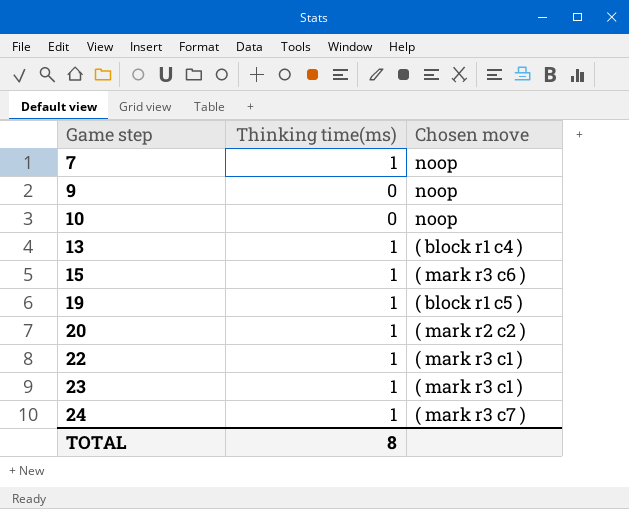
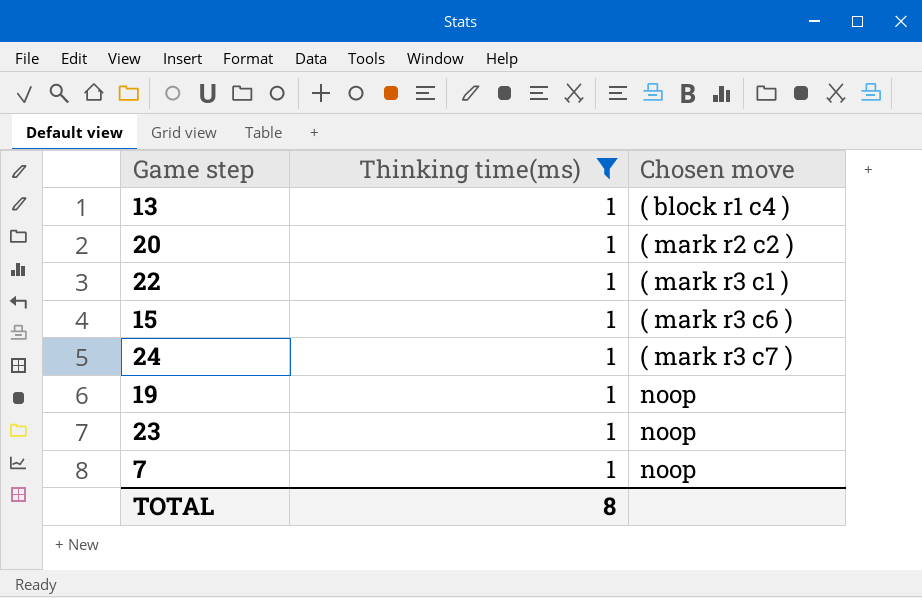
filter: none -> Thinking time(ms) = 1
row order: Game step ascending -> Chosen move ascending
19 | Chosen move: ( block r1 c5 ) -> noop
23 | Chosen move: ( mark r3 c1 ) -> noop

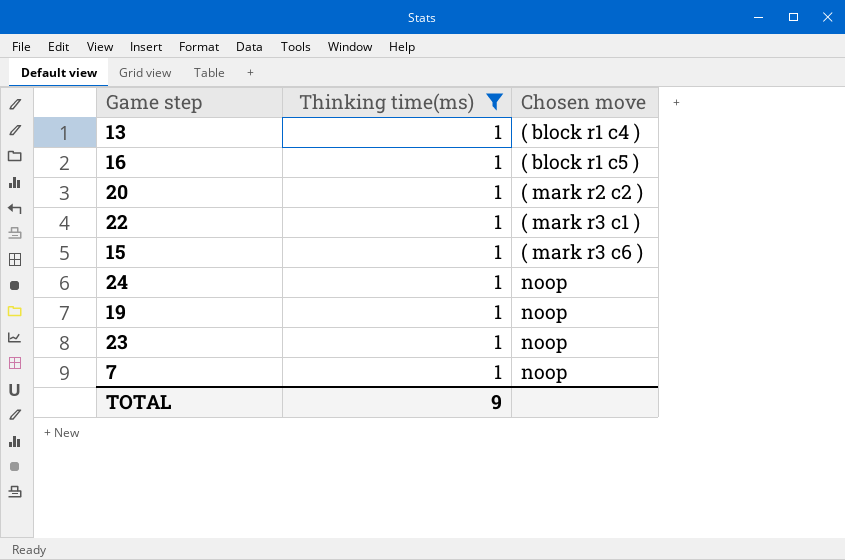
row 16: none -> 1 | ( block r1 c5 )
24 | Chosen move: ( mark r3 c7 ) -> noop
TOTAL | Thinking time(ms): 8 -> 9

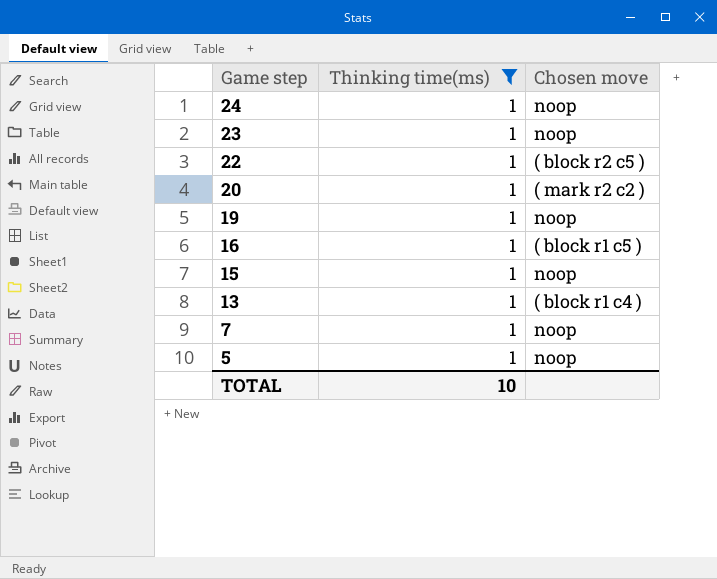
row order: Chosen move ascending -> Game step descending
22 | Chosen move: ( mark r3 c1 ) -> ( block r2 c5 )
15 | Chosen move: ( mark r3 c6 ) -> noop
row 5: none -> 1 | noop
TOTAL | Thinking time(ms): 9 -> 10

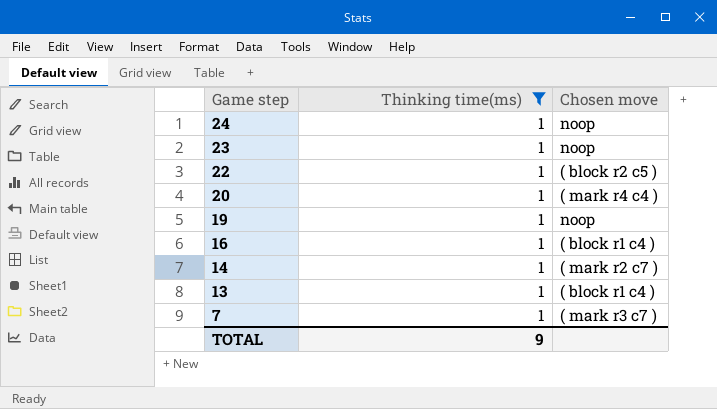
row 15: 1 | noop -> none
row 5: 1 | noop -> none
20 | Chosen move: ( mark r2 c2 ) -> ( mark r4 c4 )
16 | Chosen move: ( block r1 c5 ) -> ( block r1 c4 )
row 14: none -> 1 | ( mark r2 c7 )
7 | Chosen move: noop -> ( mark r3 c7 )
TOTAL | Thinking time(ms): 10 -> 9

